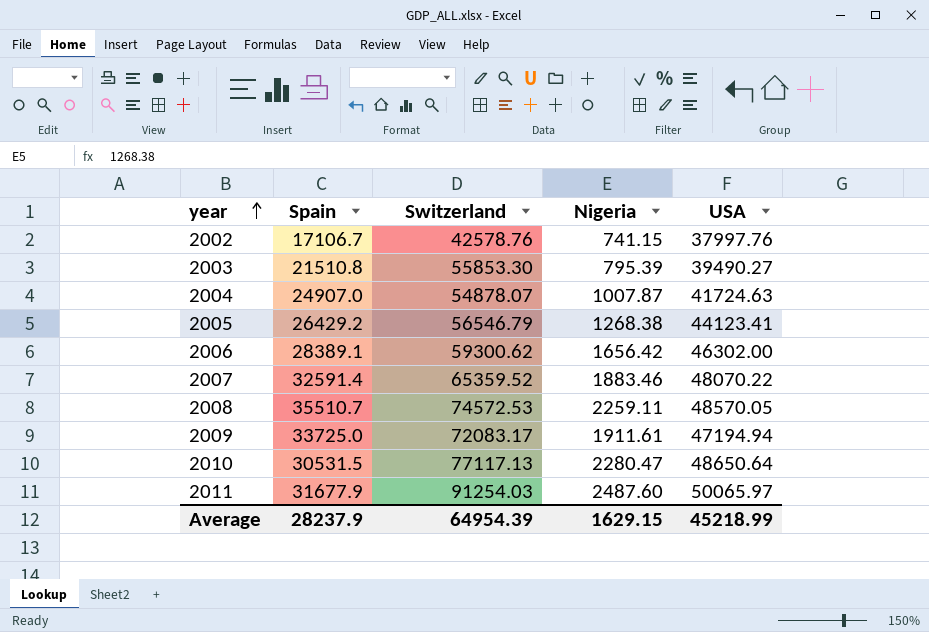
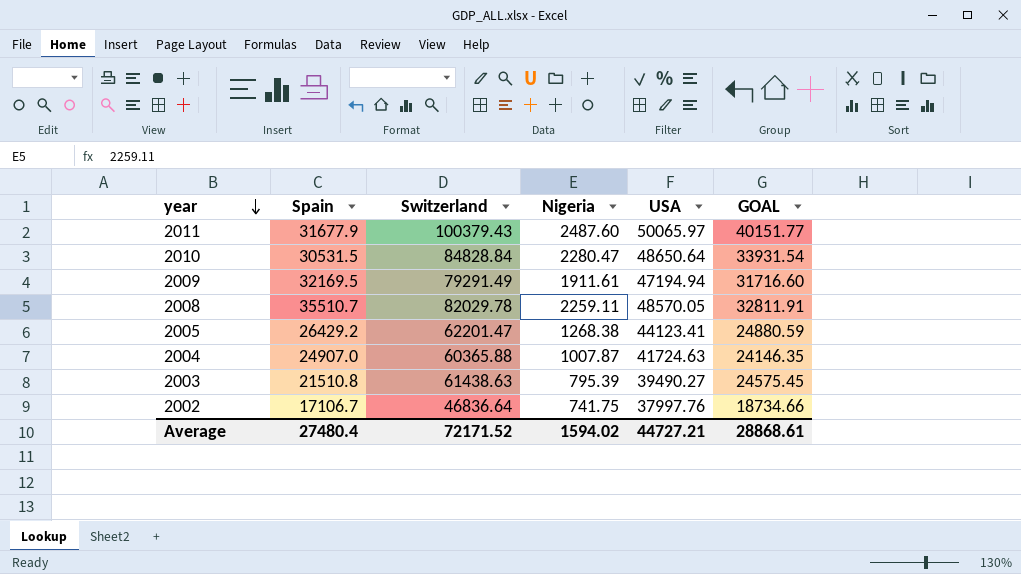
row order: year ascending -> year descending
column GOAL | formula: none -> [Switzerland] * 0.4
row 2006: 28389.1 | 59300.62 | 1656.42 | 46302.00 -> none
row 2007: 32591.4 | 65359.52 | 1883.46 | 48070.22 -> none
2011 | Switzerland: 91254.03 -> 100379.43
2010 | Switzerland: 77117.13 -> 84828.84
2009 | Spain: 33725.0 -> 32169.5
2009 | Switzerland: 72083.17 -> 79291.49
2008 | Switzerland: 74572.53 -> 82029.78
2005 | Switzerland: 56546.79 -> 62201.47
2004 | Switzerland: 54878.07 -> 60365.88
2003 | Switzerland: 55853.30 -> 61438.63
2002 | Switzerland: 42578.76 -> 46836.64
2002 | Nigeria: 741.15 -> 741.75
Average | Spain: 28237.9 -> 27480.4
Average | Switzerland: 64954.39 -> 72171.52
Average | Nigeria: 1629.15 -> 1594.02
Average | USA: 45218.99 -> 44727.21

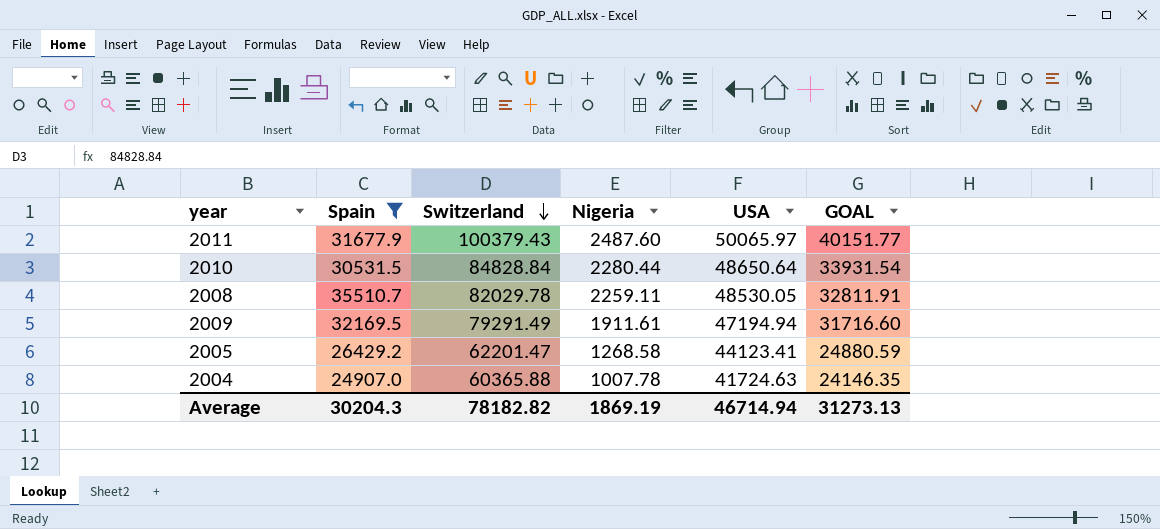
filter: none -> Spain >= 24907.0
row order: year descending -> Switzerland descending
2010 | Nigeria: 2280.47 -> 2280.44
2008 | USA: 48570.05 -> 48530.05
2005 | Nigeria: 1268.38 -> 1268.58
2004 | Nigeria: 1007.87 -> 1007.78
Average | Spain: 27480.4 -> 30204.3
Average | Switzerland: 72171.52 -> 78182.82
Average | Nigeria: 1594.02 -> 1869.19
Average | USA: 44727.21 -> 46714.94
Average | GOAL: 28868.61 -> 31273.13

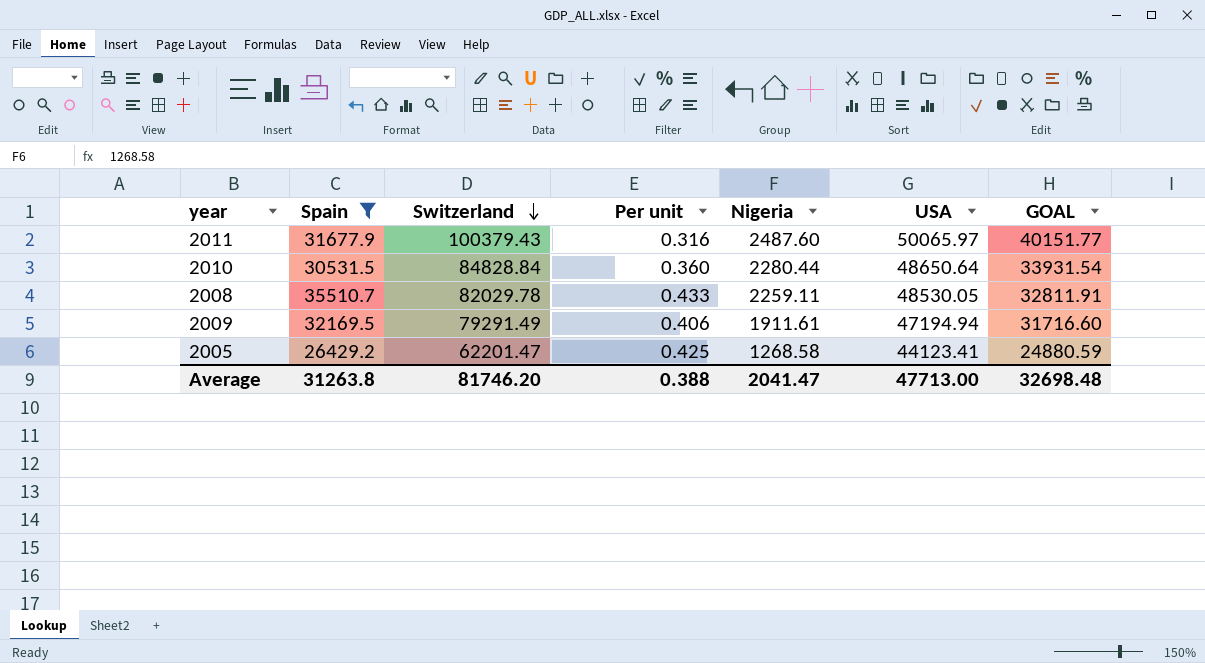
column Per unit | formula: none -> [Spain] / [Switzerland]
row 2004: 24907.0 | 60365.88 | 1007.78 | 41724.63 | 24146.35 -> none
Average | Spain: 30204.3 -> 31263.8
Average | Switzerland: 78182.82 -> 81746.20
Average | Nigeria: 1869.19 -> 2041.47
Average | USA: 46714.94 -> 47713.00
Average | GOAL: 31273.13 -> 32698.48

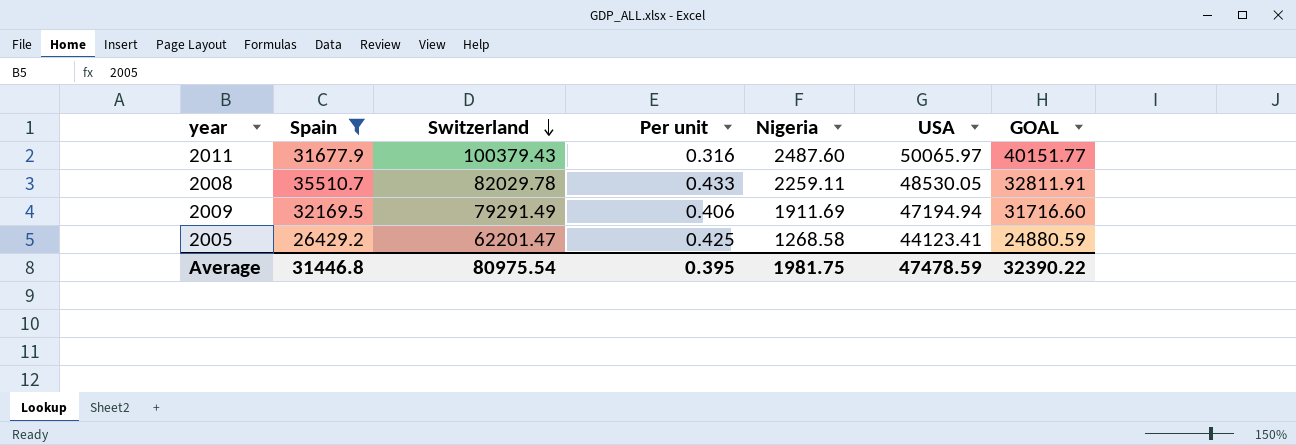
row 2010: 30531.5 | 84828.84 | 0.360 | 2280.44 | 48650.64 | 33931.54 -> none
2009 | Nigeria: 1911.61 -> 1911.69
Average | Spain: 31263.8 -> 31446.8
Average | Switzerland: 81746.20 -> 80975.54
Average | Per unit: 0.388 -> 0.395
Average | Nigeria: 2041.47 -> 1981.75
Average | USA: 47713.00 -> 47478.59
Average | GOAL: 32698.48 -> 32390.22

